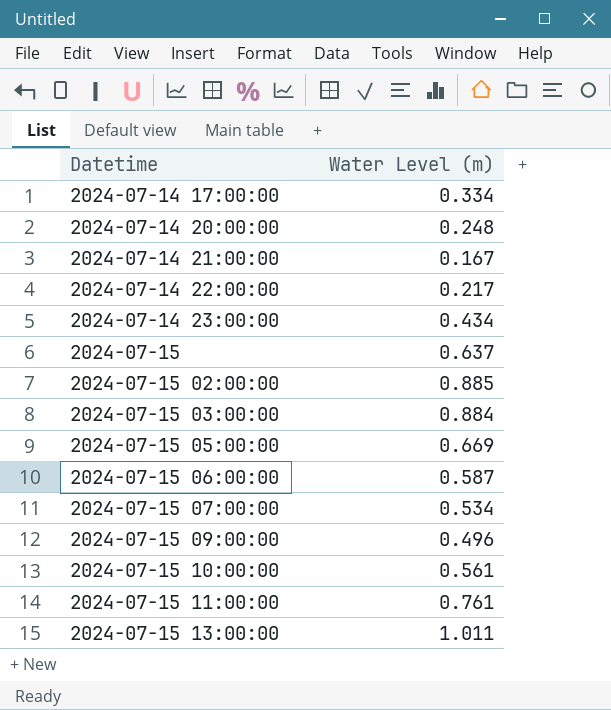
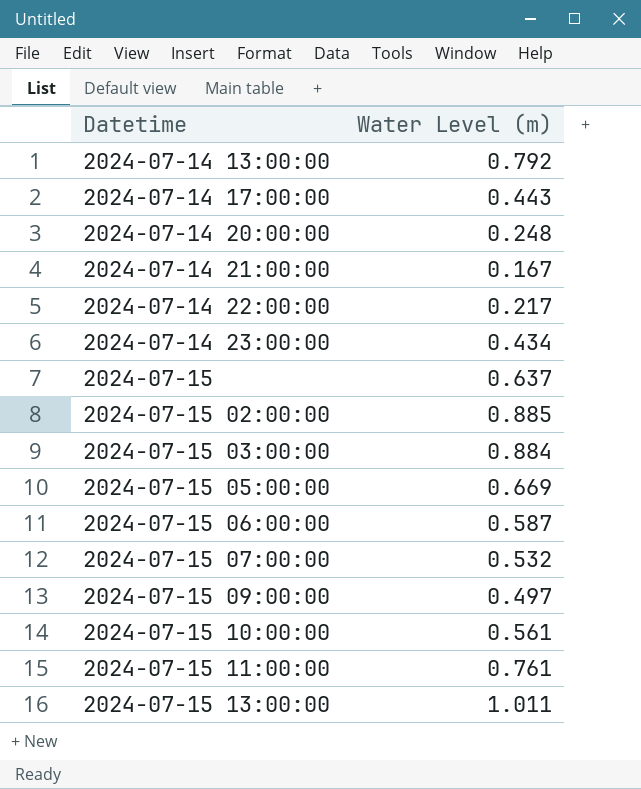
row 2024-07-14 13:00:00: none -> 0.792
2024-07-14 17:00:00 | Water Level (m): 0.334 -> 0.443
2024-07-15 07:00:00 | Water Level (m): 0.534 -> 0.532
2024-07-15 09:00:00 | Water Level (m): 0.496 -> 0.497

